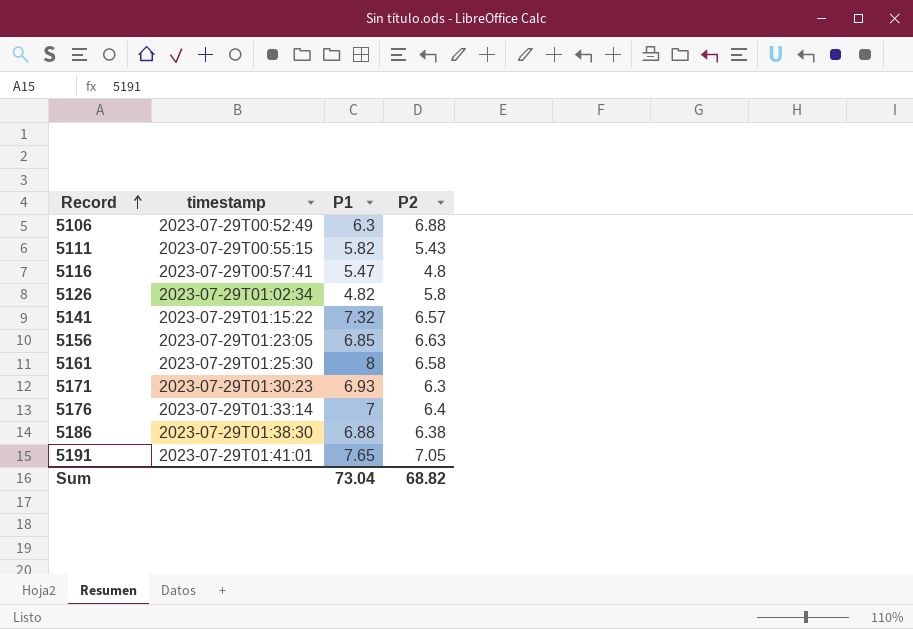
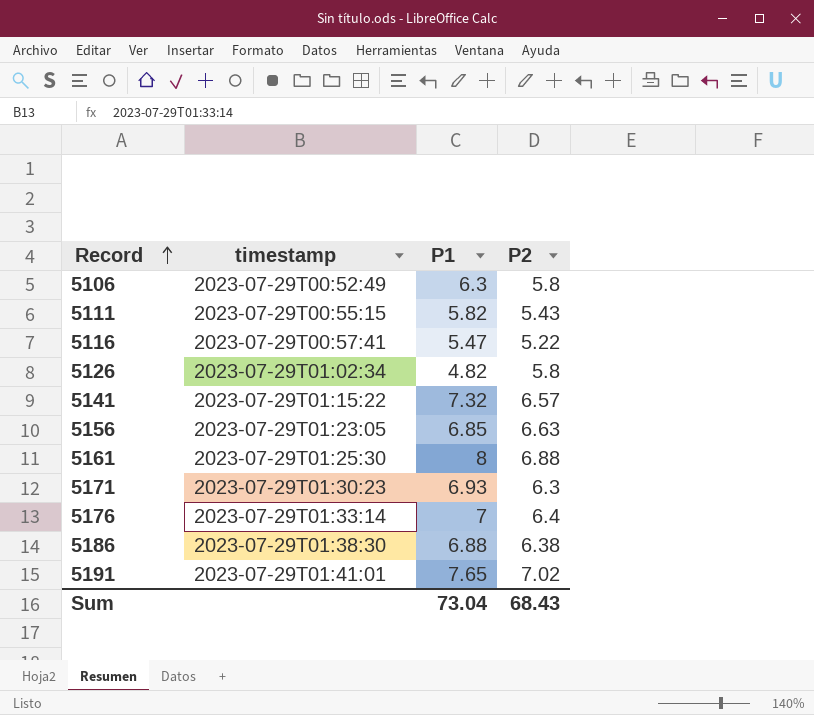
5106 | P2: 6.88 -> 5.8
5116 | P2: 4.8 -> 5.22
5161 | P2: 6.58 -> 6.88
5191 | P2: 7.05 -> 7.02
Sum | P2: 68.82 -> 68.43

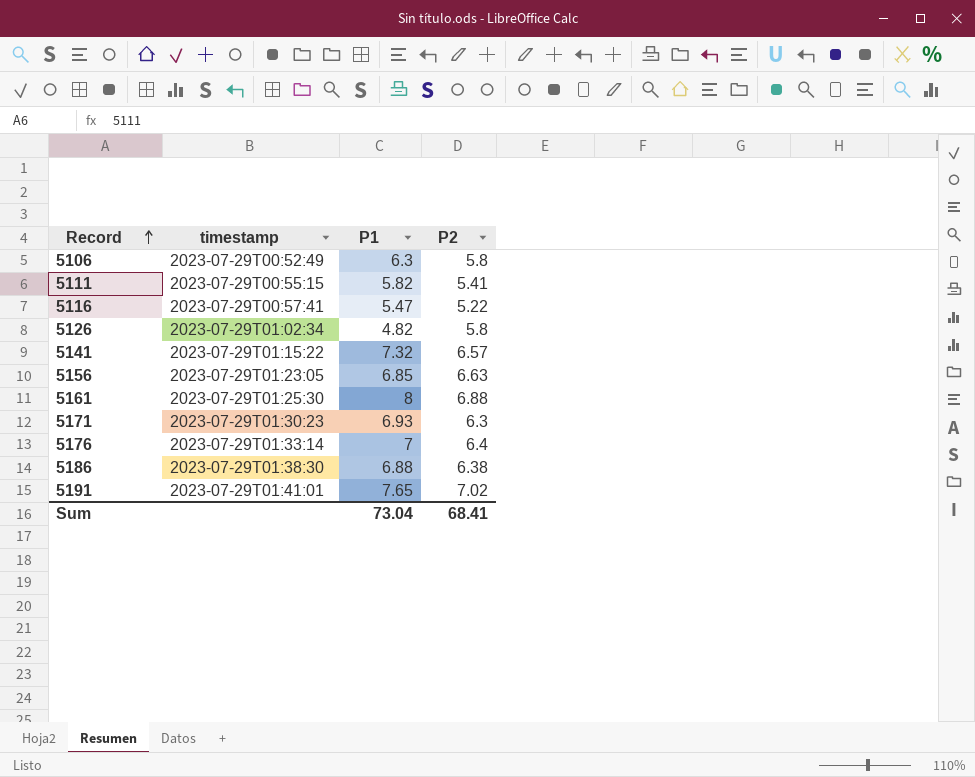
5111 | P2: 5.43 -> 5.41
Sum | P2: 68.43 -> 68.41

